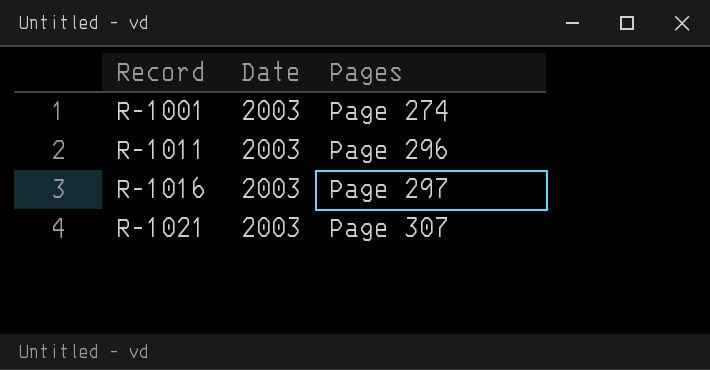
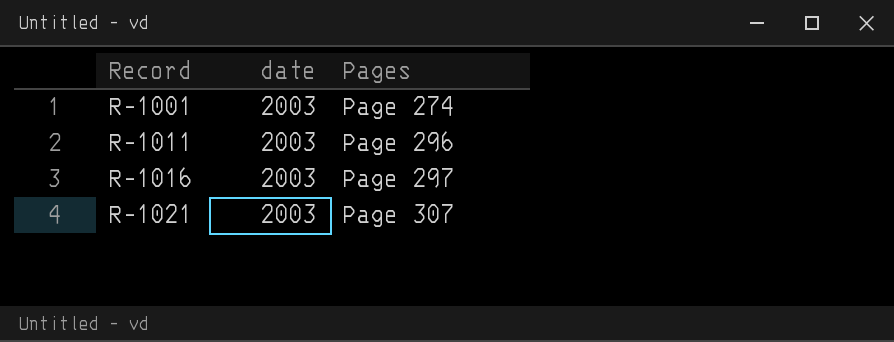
column name: Date -> date

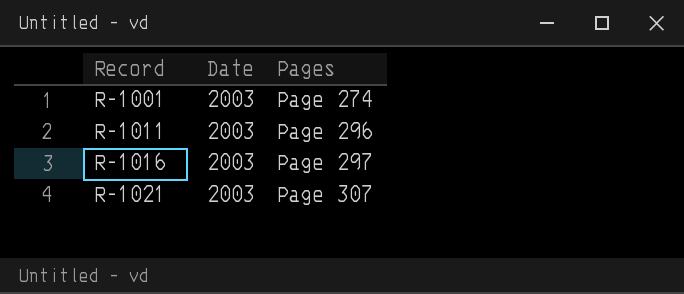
column name: date -> Date

